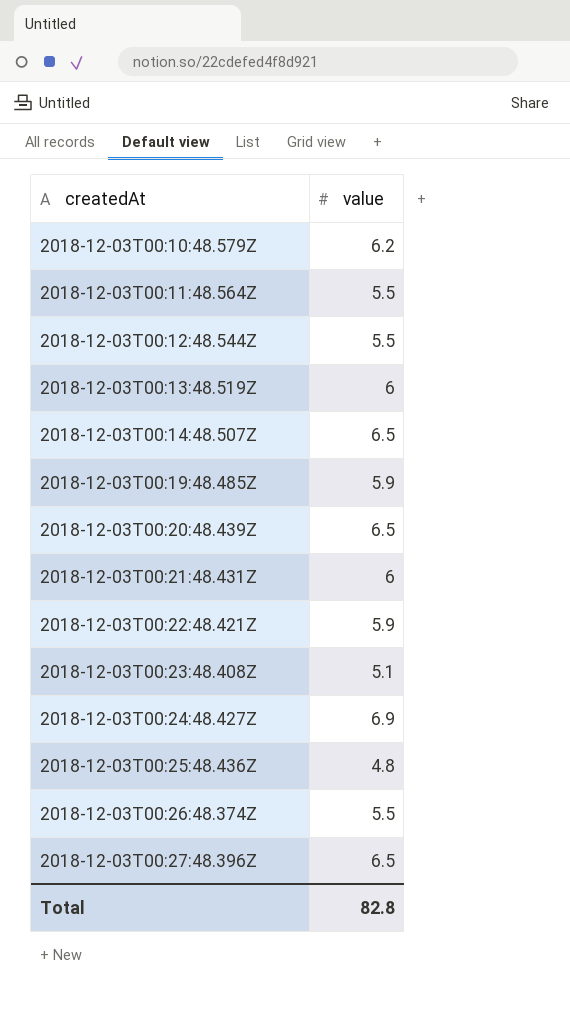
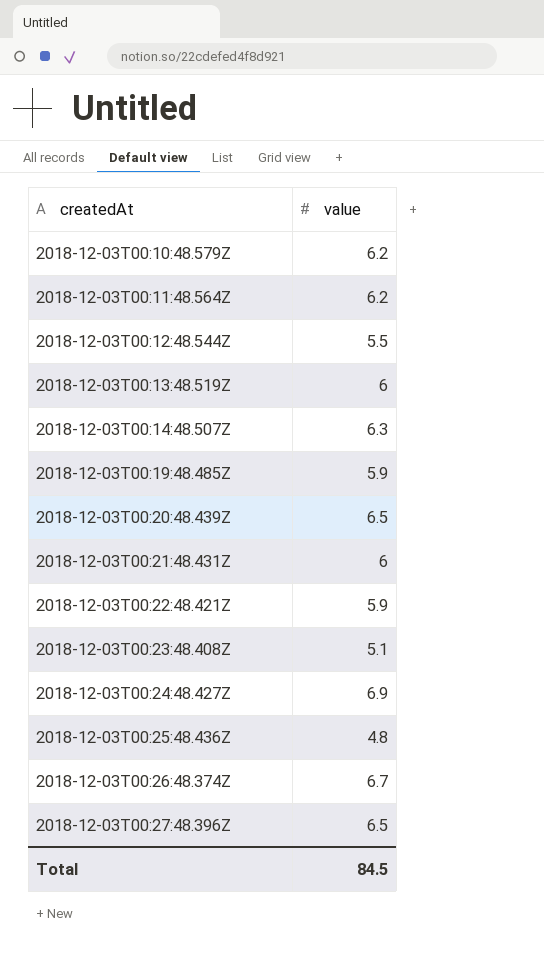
2018-12-03T00:11:48.564Z | value: 5.5 -> 6.2
2018-12-03T00:14:48.507Z | value: 6.5 -> 6.3
2018-12-03T00:26:48.374Z | value: 5.5 -> 6.7
Total | value: 82.8 -> 84.5

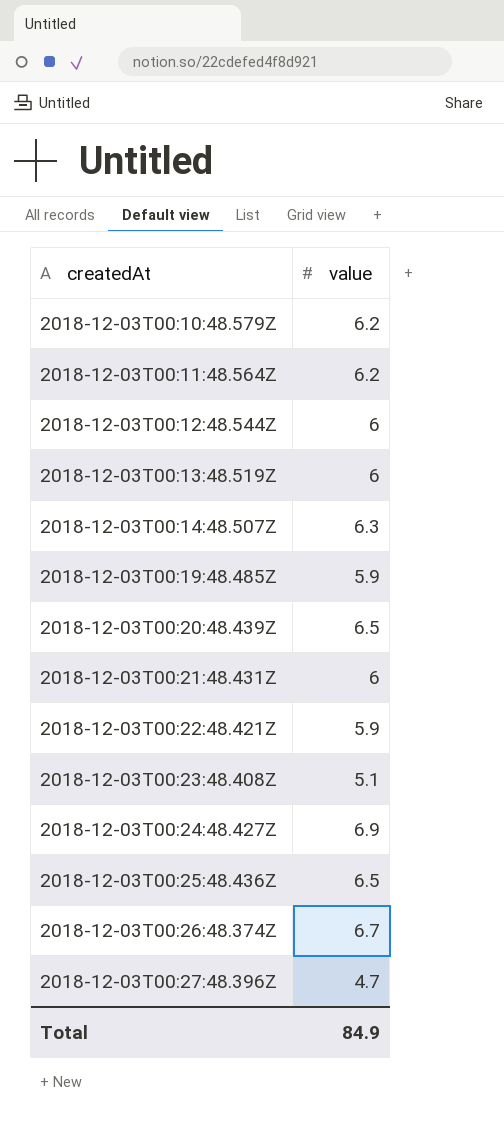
2018-12-03T00:12:48.544Z | value: 5.5 -> 6
2018-12-03T00:25:48.436Z | value: 4.8 -> 6.5
2018-12-03T00:27:48.396Z | value: 6.5 -> 4.7
Total | value: 84.5 -> 84.9

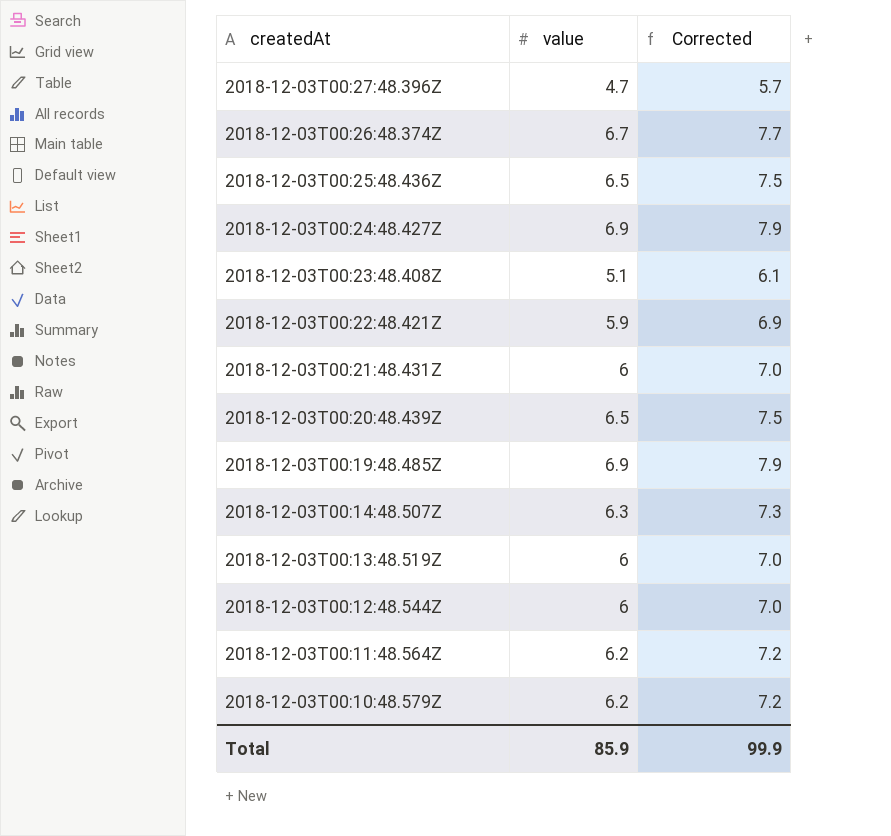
row order: createdAt ascending -> createdAt descending
column Corrected | formula: none -> [value] + 1
2018-12-03T00:19:48.485Z | value: 5.9 -> 6.9
Total | value: 84.9 -> 85.9

